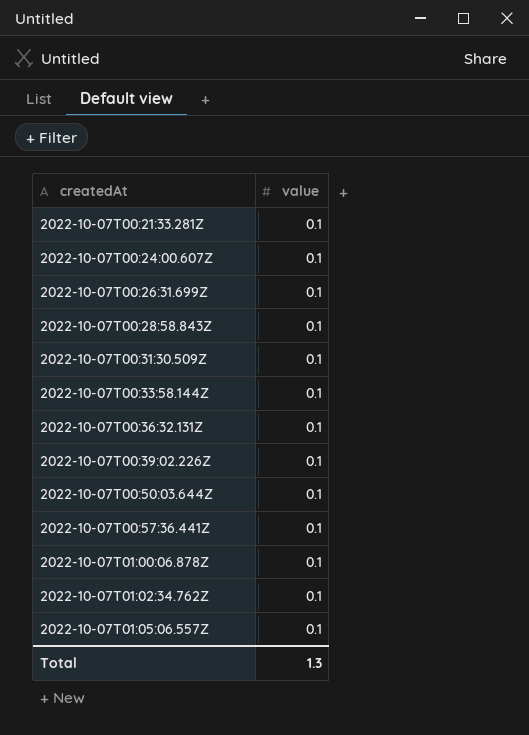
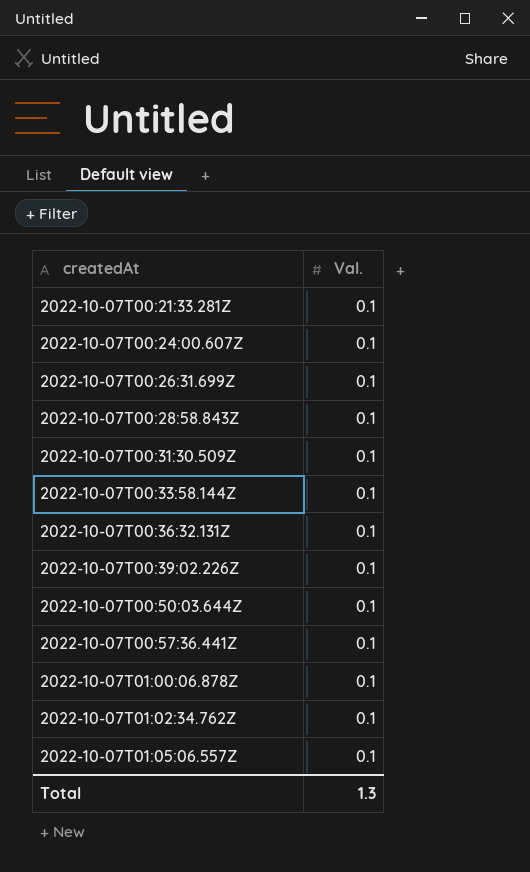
column name: value -> Val.

